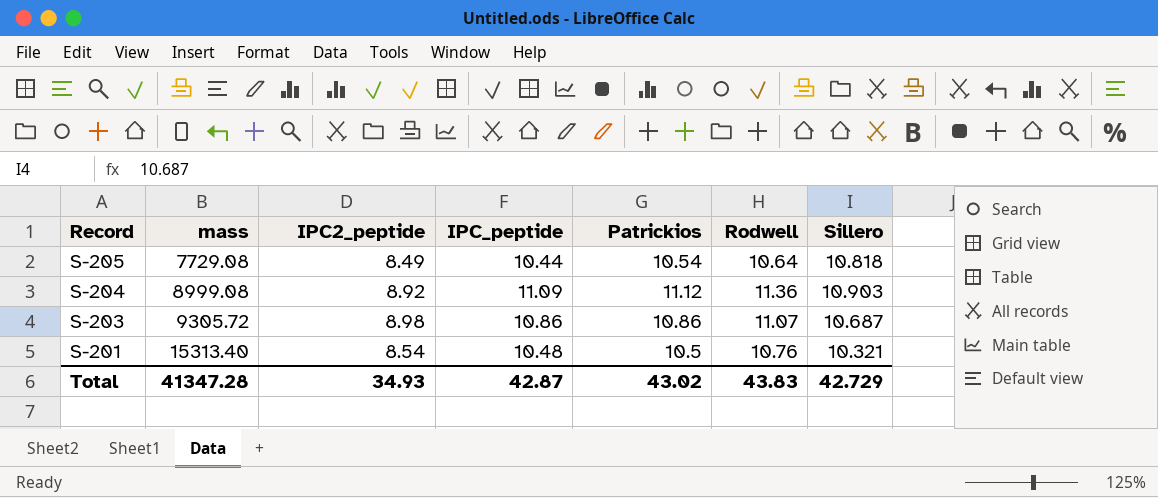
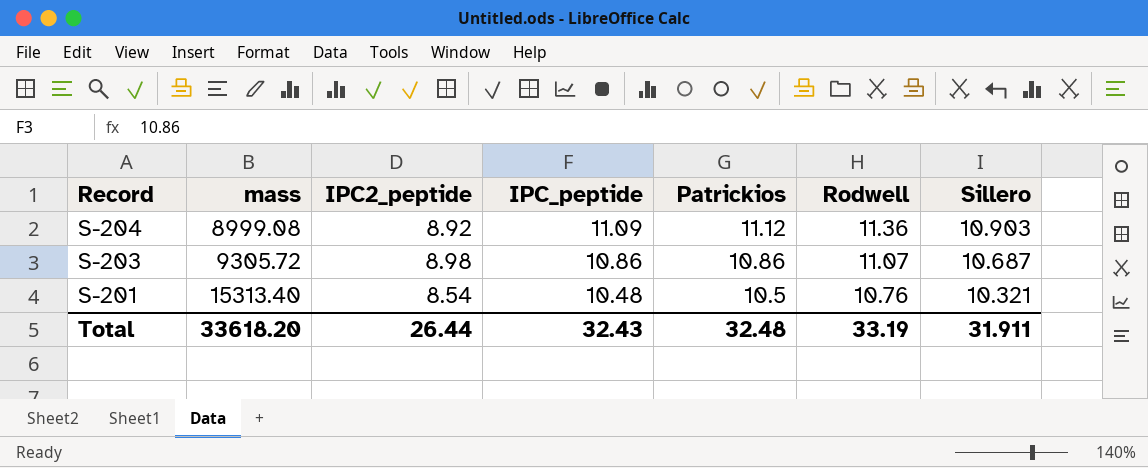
row S-205: 7729.08 | 8.49 | 10.44 | 10.54 | 10.64 | 10.818 -> none
Total | mass: 41347.28 -> 33618.20
Total | IPC2_peptide: 34.93 -> 26.44
Total | IPC_peptide: 42.87 -> 32.43
Total | Patrickios: 43.02 -> 32.48
Total | Rodwell: 43.83 -> 33.19
Total | Sillero: 42.729 -> 31.911

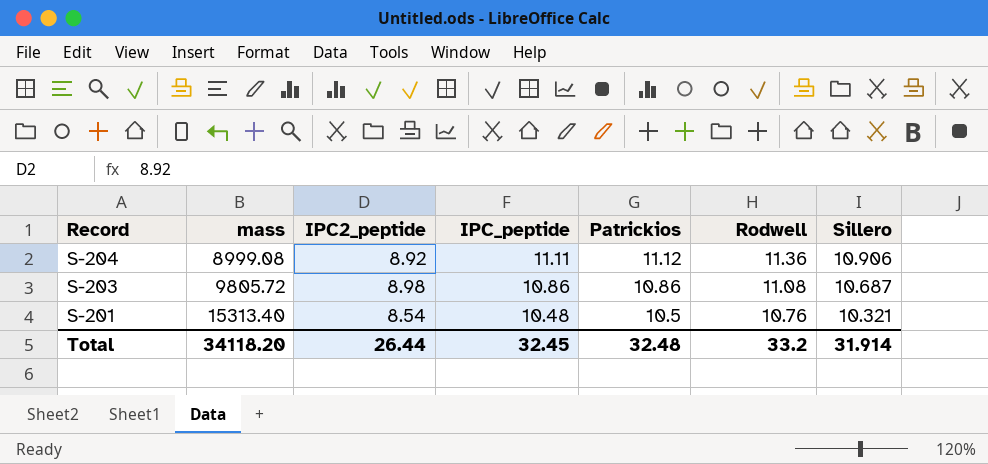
S-204 | IPC_peptide: 11.09 -> 11.11
S-204 | Sillero: 10.903 -> 10.906
S-203 | mass: 9305.72 -> 9805.72
S-203 | Rodwell: 11.07 -> 11.08
Total | mass: 33618.20 -> 34118.20
Total | IPC_peptide: 32.43 -> 32.45
Total | Rodwell: 33.19 -> 33.2
Total | Sillero: 31.911 -> 31.914

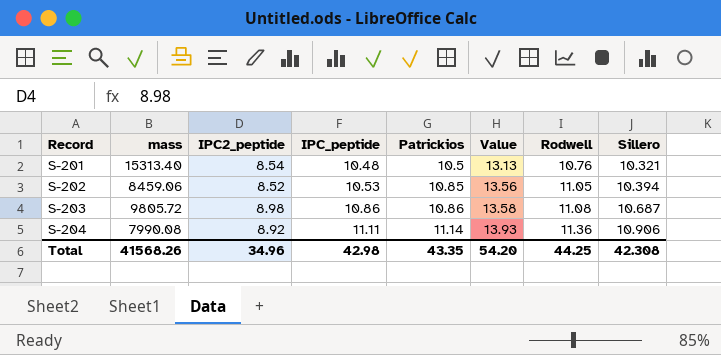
row order: Record descending -> Record ascending
column Value | formula: none -> [Patrickios] * 1.25
row S-202: none -> 8459.06 | 8.52 | 10.53 | 10.85 | 13.56 | 11.05 | 10.394
S-204 | mass: 8999.08 -> 7990.08
S-204 | Patrickios: 11.12 -> 11.14
Total | mass: 34118.20 -> 41568.26
Total | IPC2_peptide: 26.44 -> 34.96
Total | IPC_peptide: 32.45 -> 42.98
Total | Patrickios: 32.48 -> 43.35
Total | Rodwell: 33.2 -> 44.25
Total | Sillero: 31.914 -> 42.308

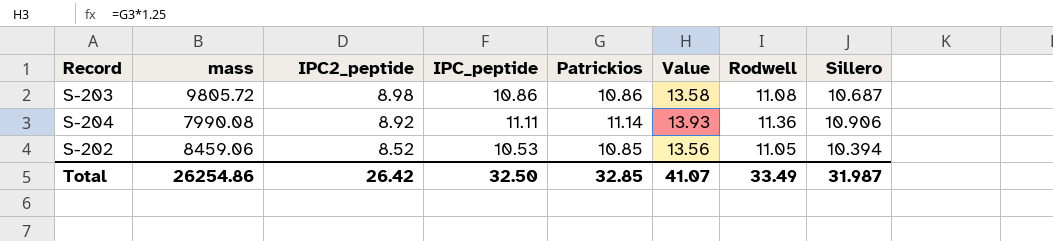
row order: Record ascending -> IPC2_peptide descending
row S-201: 15313.40 | 8.54 | 10.48 | 10.5 | 13.13 | 10.76 | 10.321 -> none
Total | mass: 41568.26 -> 26254.86
Total | IPC2_peptide: 34.96 -> 26.42
Total | IPC_peptide: 42.98 -> 32.50
Total | Patrickios: 43.35 -> 32.85
Total | Value: 54.20 -> 41.07
Total | Rodwell: 44.25 -> 33.49
Total | Sillero: 42.308 -> 31.987

